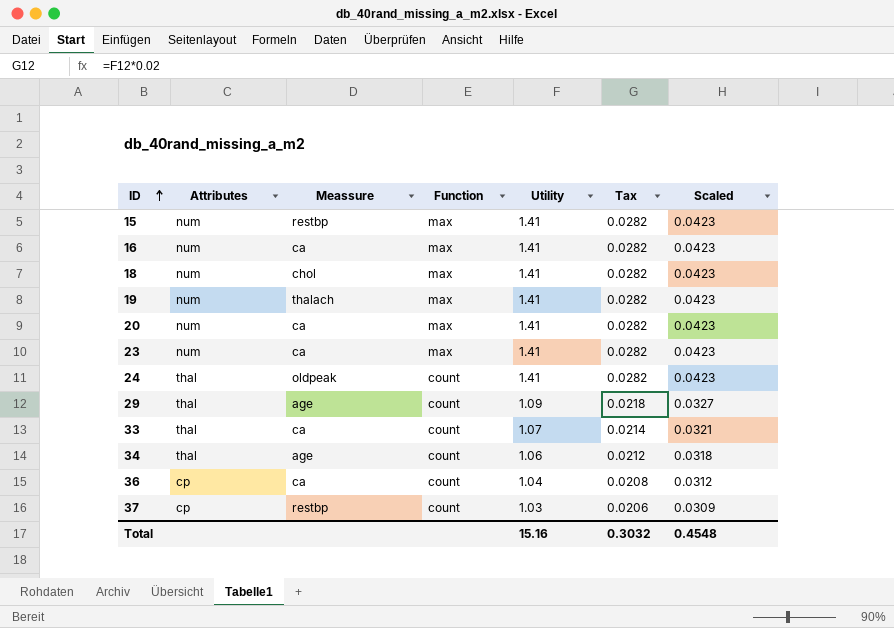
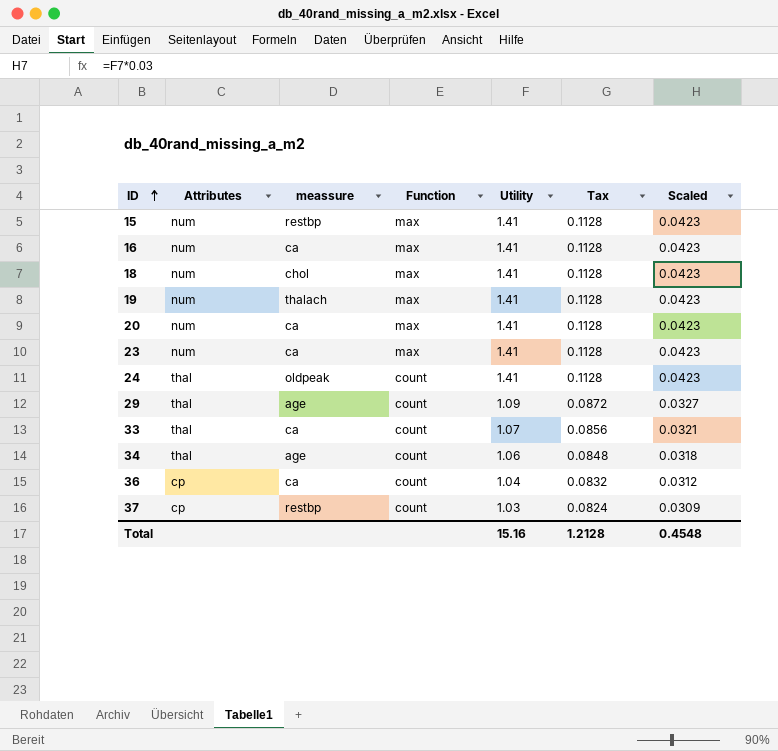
column name: Meassure -> meassure
column Tax | formula: [Utility] * 0.02 -> [Utility] * 0.08
Total | Tax: 0.3032 -> 1.2128

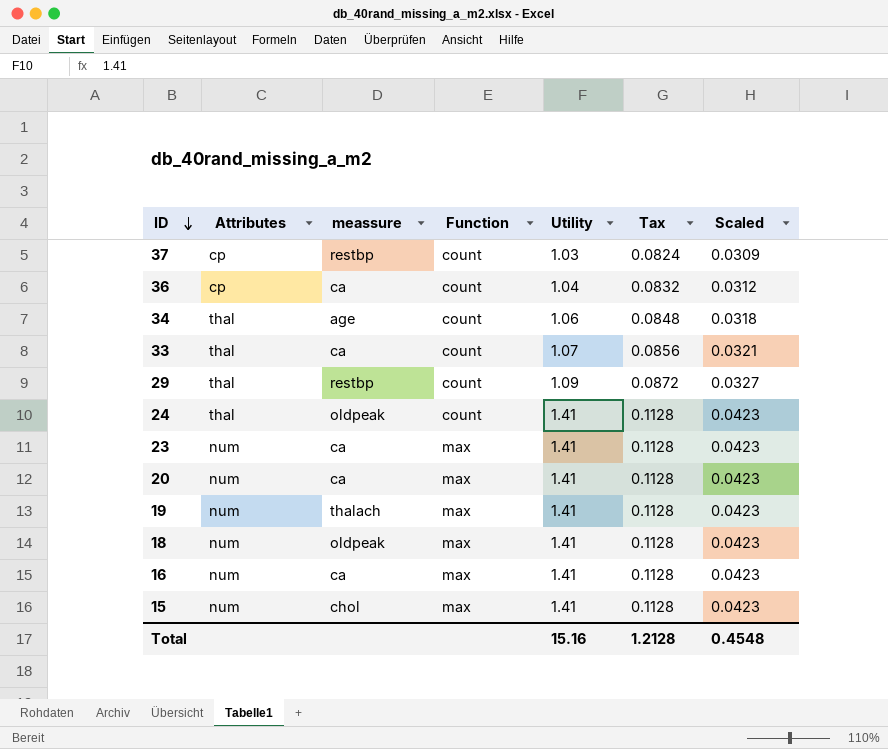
row order: ID ascending -> ID descending
29 | meassure: age -> restbp
18 | meassure: chol -> oldpeak
15 | meassure: restbp -> chol

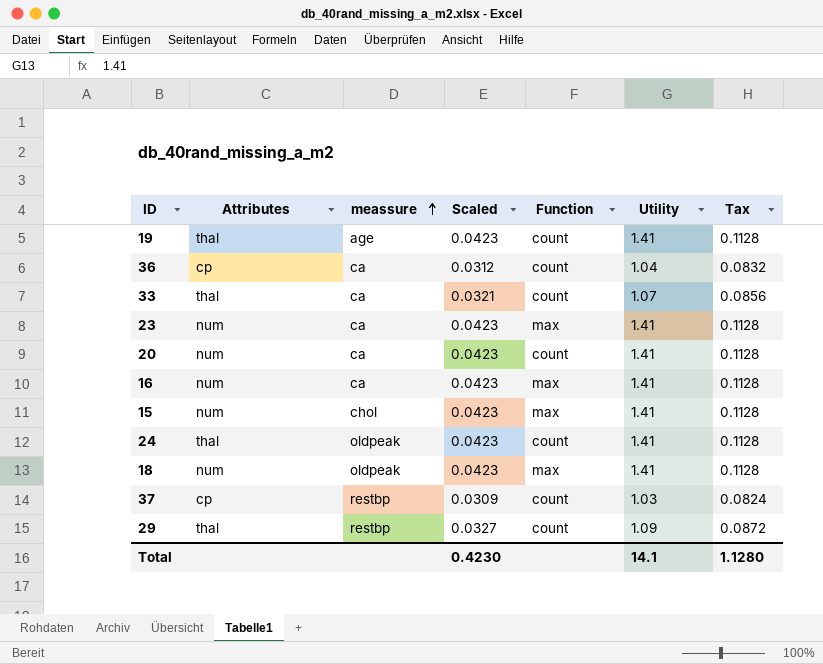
row order: ID descending -> meassure ascending
column Scaled | position: 7 -> 4
row 34: thal | age | count | 1.06 | 0.0848 | 0.0318 -> none
19 | Attributes: num -> thal
19 | meassure: thalach -> age
19 | Function: max -> count
20 | Function: max -> count
Total | Scaled: 0.4548 -> 0.4230
Total | Utility: 15.16 -> 14.1
Total | Tax: 1.2128 -> 1.1280

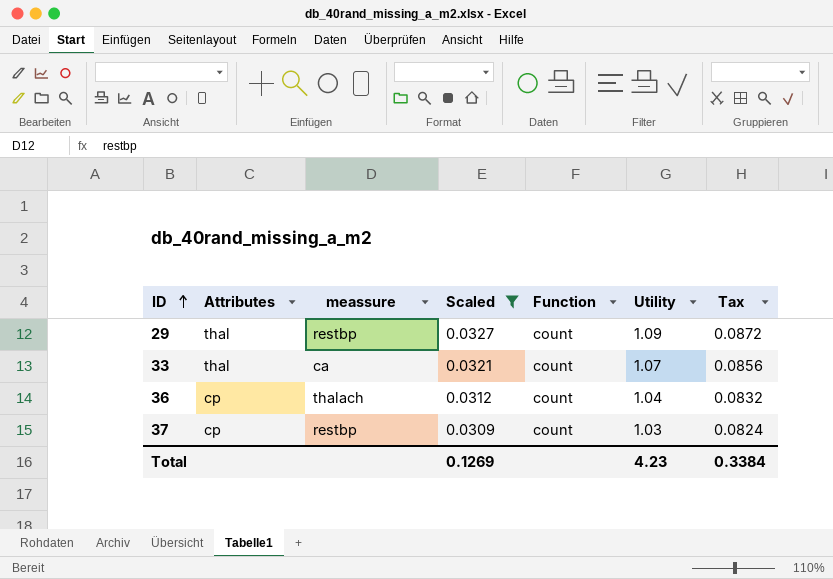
filter: none -> Scaled != 0.0423
row order: meassure ascending -> ID ascending
36 | meassure: ca -> thalach
Total | Scaled: 0.4230 -> 0.1269
Total | Utility: 14.1 -> 4.23
Total | Tax: 1.1280 -> 0.3384

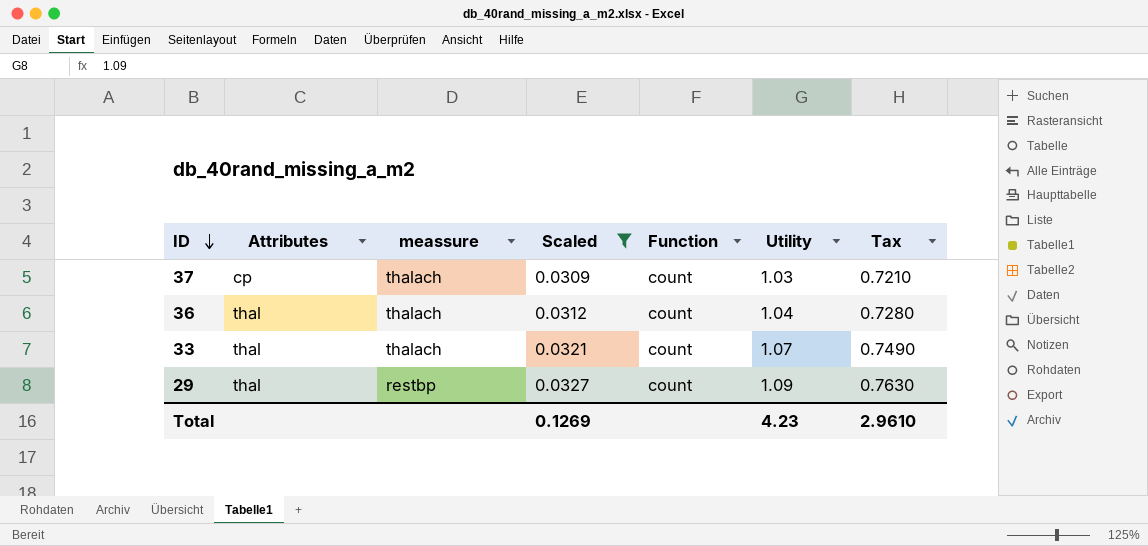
row order: ID ascending -> ID descending
column Tax | formula: [Utility] * 0.08 -> [Utility] * 0.7
37 | meassure: restbp -> thalach
36 | Attributes: cp -> thal
33 | meassure: ca -> thalach
Total | Tax: 0.3384 -> 2.9610

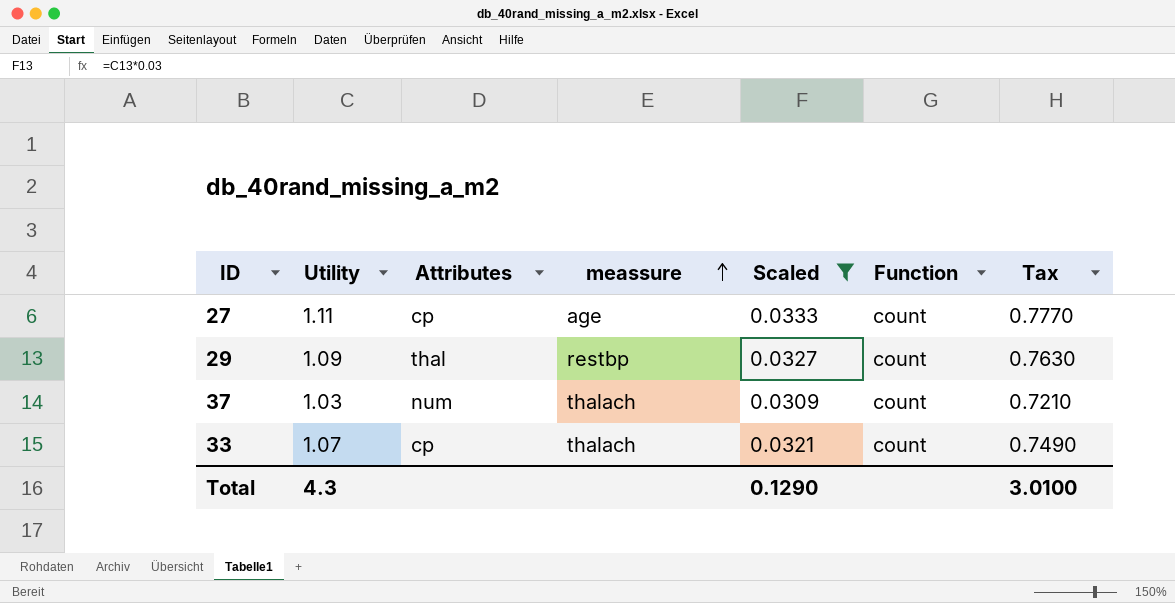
row order: ID descending -> meassure ascending
column Utility | position: 6 -> 2
row 36: thal | thalach | 0.0312 | count | 1.04 | 0.7280 -> none
row 27: none -> 1.11 | cp | age | 0.0333 | count | 0.7770
37 | Attributes: cp -> num
33 | Attributes: thal -> cp
Total | Utility: 4.23 -> 4.3
Total | Scaled: 0.1269 -> 0.1290
Total | Tax: 2.9610 -> 3.0100

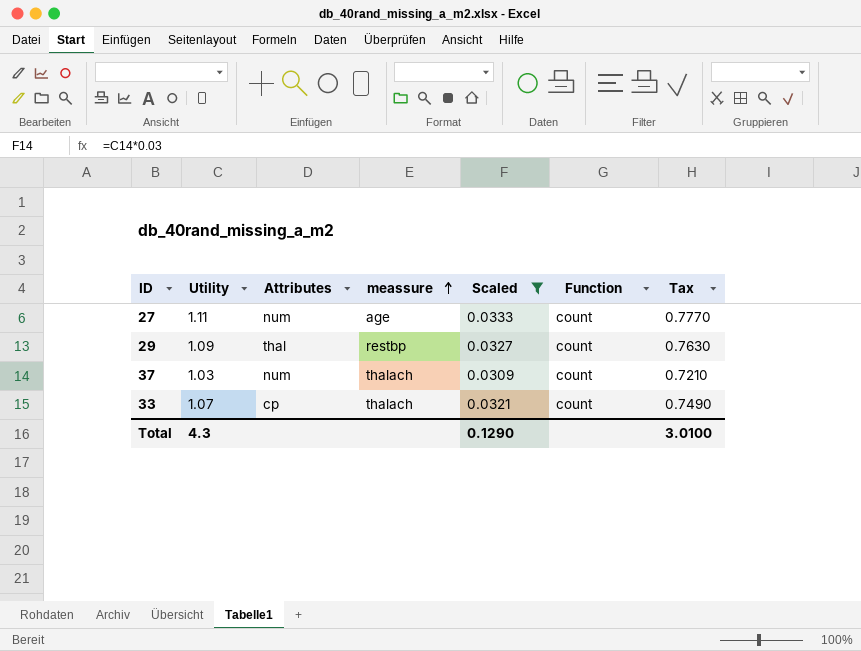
27 | Attributes: cp -> num

